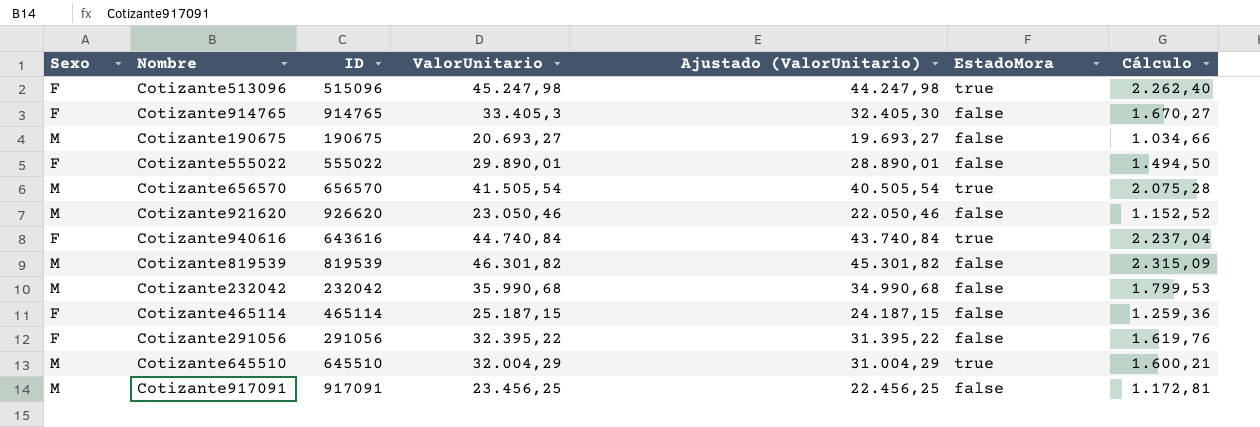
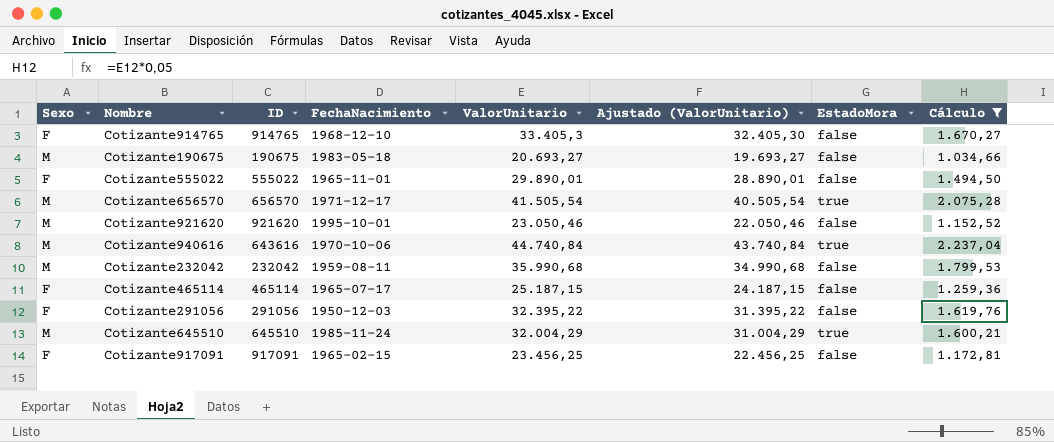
filter: none -> Cálculo <= 2.237,04
column FechaNacimiento | position: none -> 4
Cotizante921620 | ID: 926620 -> 921620
Cotizante940616 | Sexo: F -> M
Cotizante917091 | Sexo: M -> F

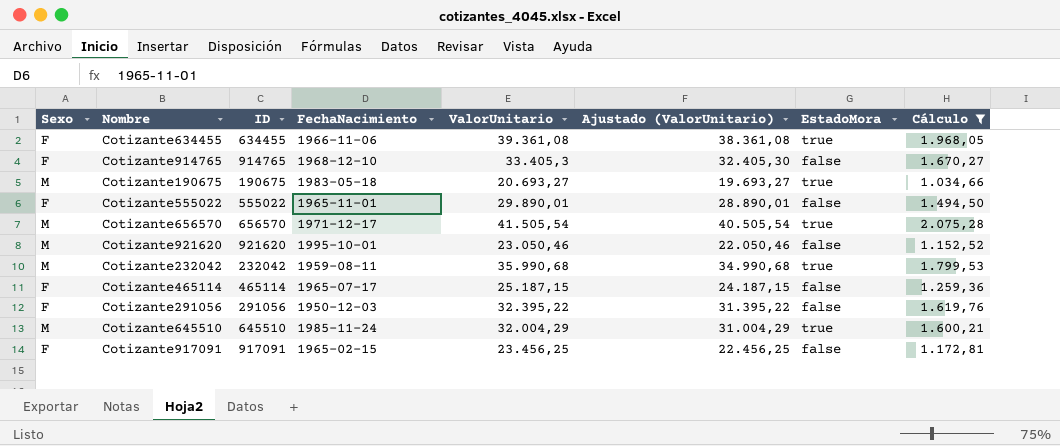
row Cotizante940616: M | 643616 | 1970-10-06 | 44.740,84 | 43.740,84 | true | 2.237,04 -> none
row Cotizante634455: none -> F | 634455 | 1966-11-06 | 39.361,08 | 38.361,08 | true | 1.968,05
Cotizante190675 | EstadoMora: false -> true
Cotizante232042 | EstadoMora: false -> true

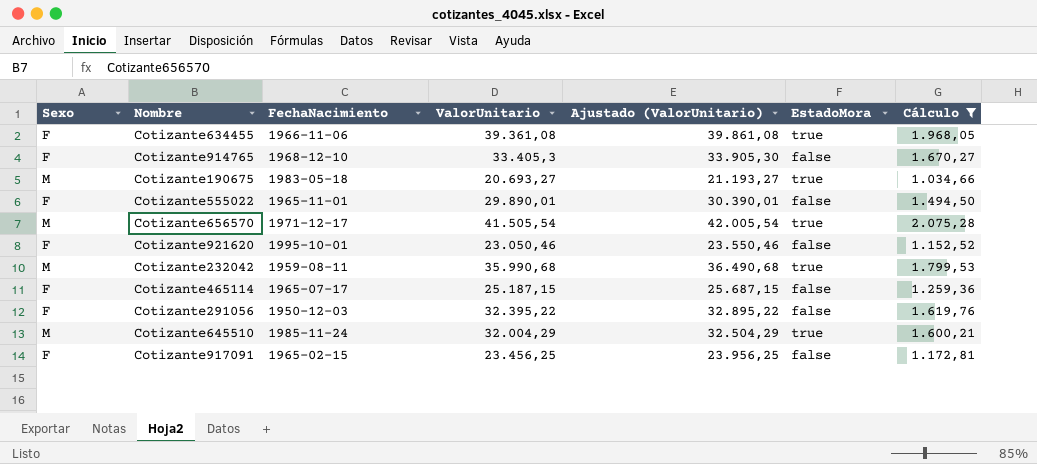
column ID | position: 3 -> none
column Ajustado (ValorUnitario) | formula: [ValorUnitario] - 1000 -> [ValorUnitario] + 500
Cotizante921620 | Sexo: M -> F

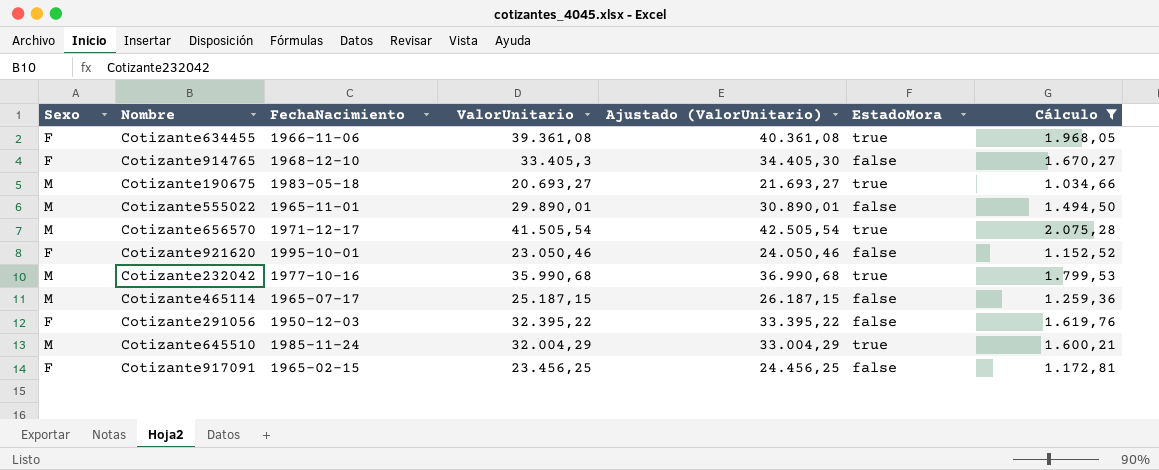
column Ajustado (ValorUnitario) | formula: [ValorUnitario] + 500 -> [ValorUnitario] + 1000
Cotizante555022 | Sexo: F -> M
Cotizante232042 | FechaNacimiento: 1959-08-11 -> 1977-10-16
Cotizante465114 | Sexo: F -> M

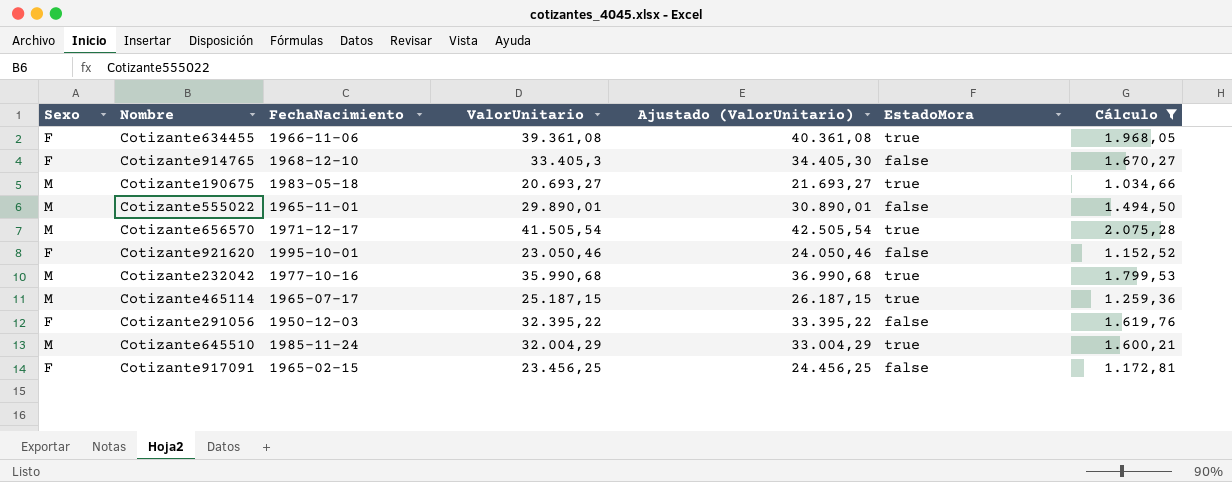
Cotizante465114 | EstadoMora: false -> true

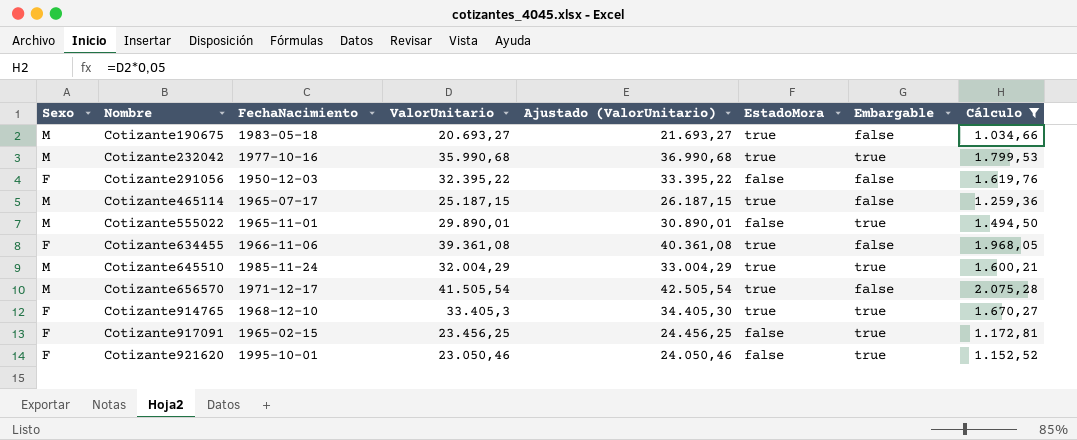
row order: none -> Nombre ascending
column Embargable | position: none -> 7
Cotizante914765 | EstadoMora: false -> true

